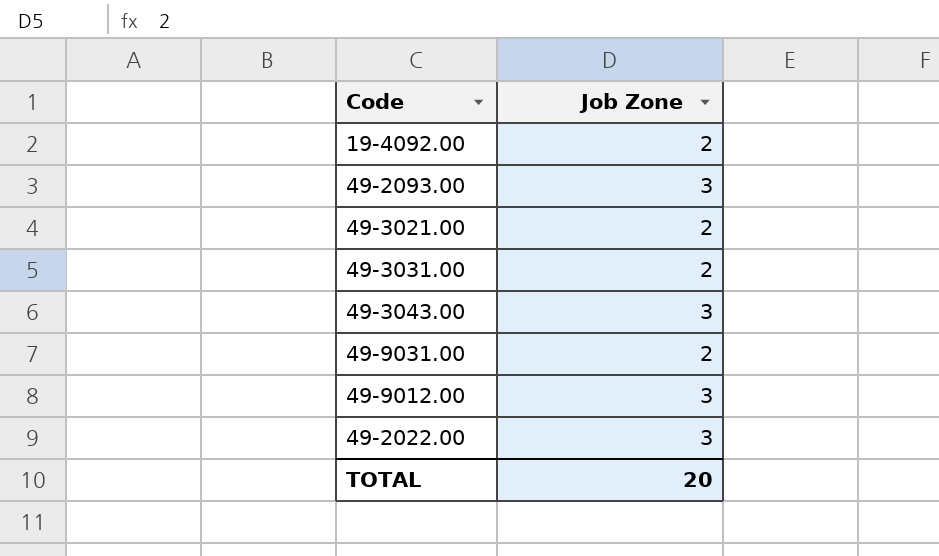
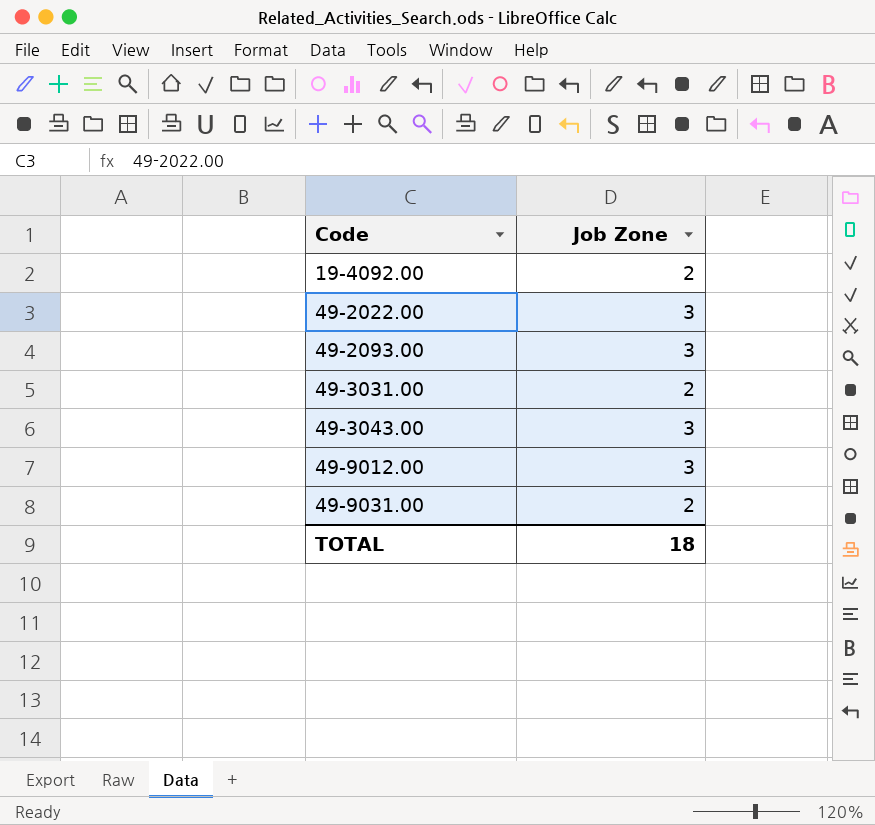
row order: none -> Code ascending
row 49-3021.00: 2 -> none
TOTAL | Job Zone: 20 -> 18

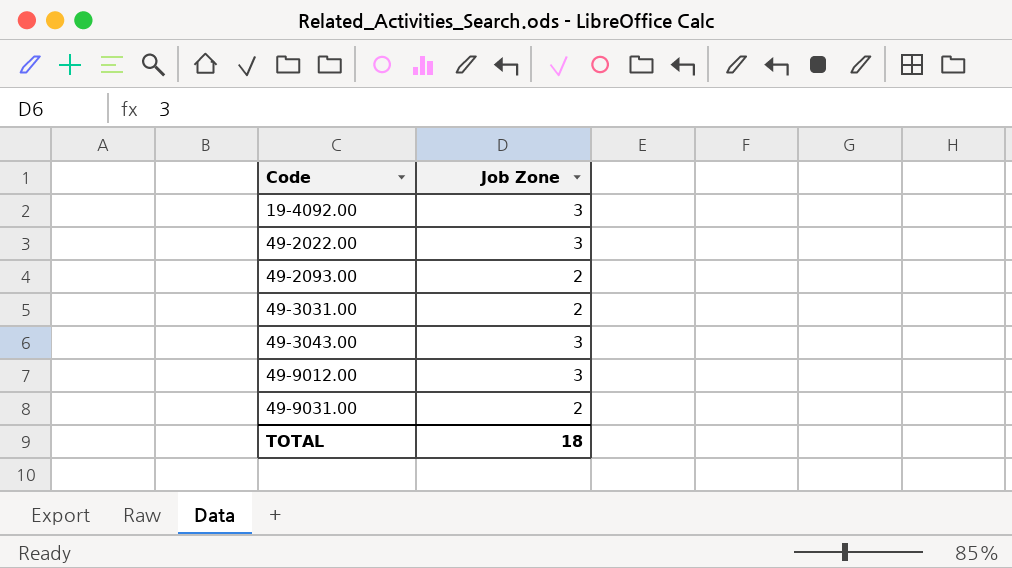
19-4092.00 | Job Zone: 2 -> 3
49-2093.00 | Job Zone: 3 -> 2

